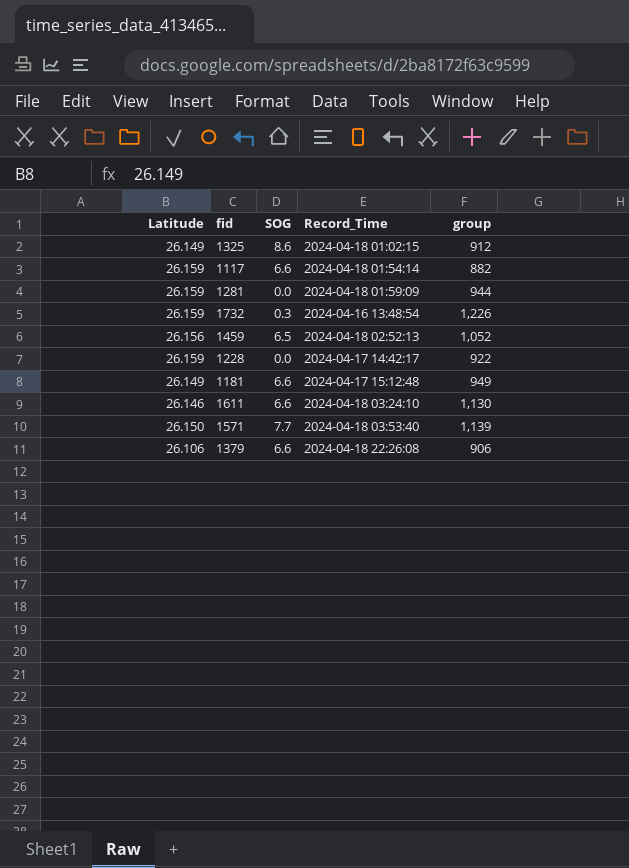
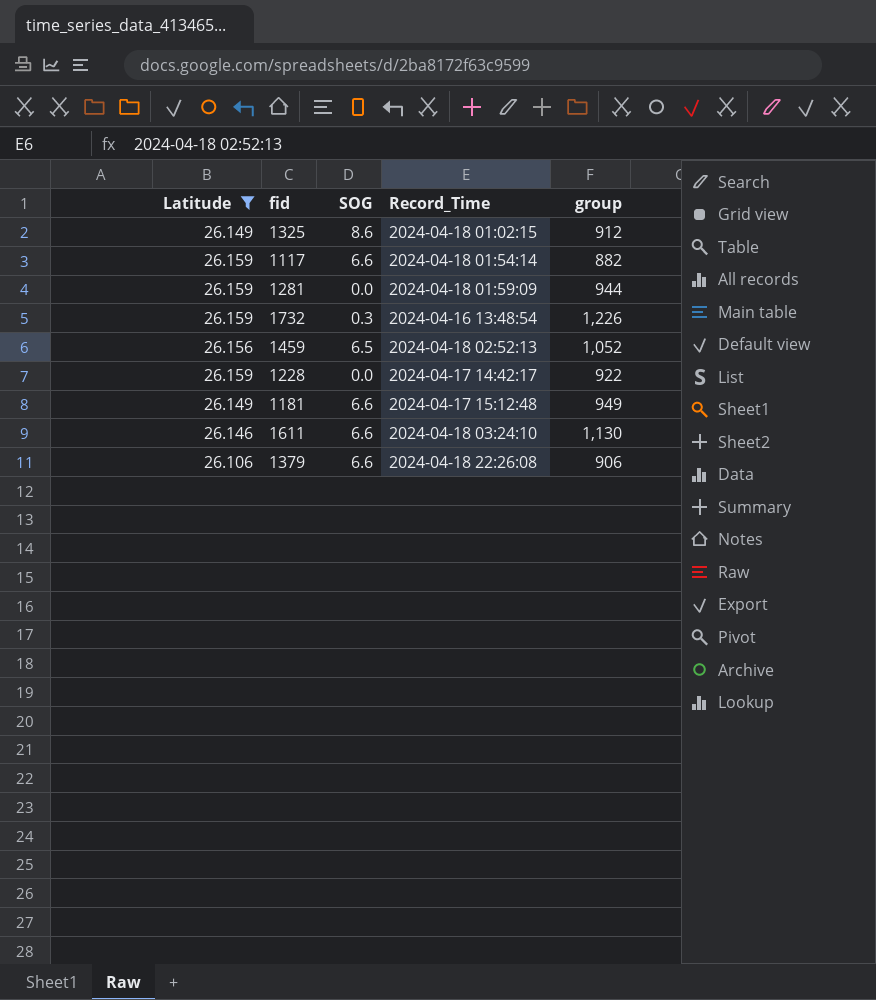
filter: none -> Latitude != 26.150

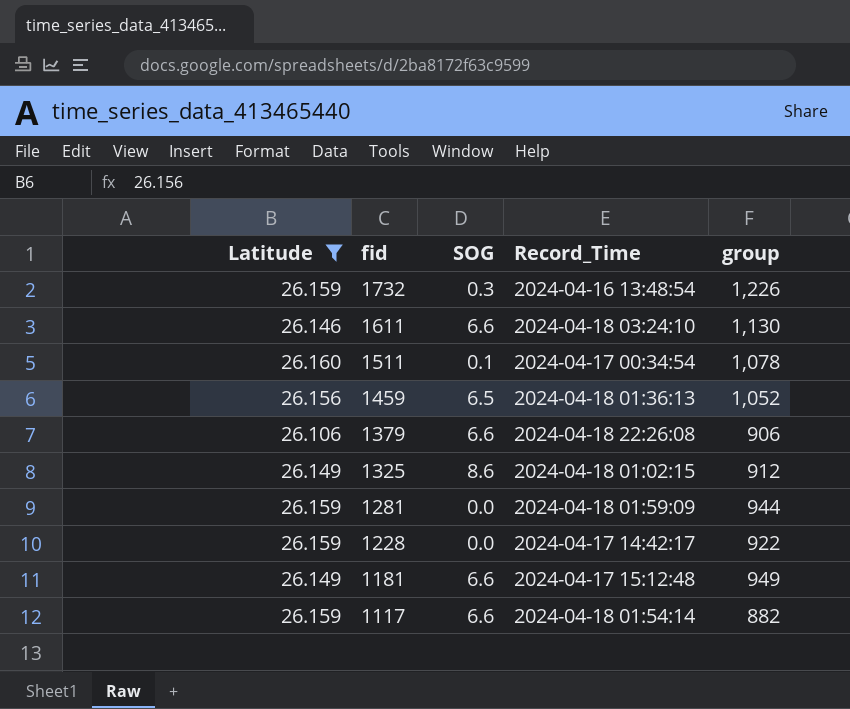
row order: none -> fid descending
row 1511: none -> 26.160 | 0.1 | 2024-04-17 00:34:54 | 1,078
1459 | Record_Time: 2024-04-18 02:52:13 -> 2024-04-18 01:36:13

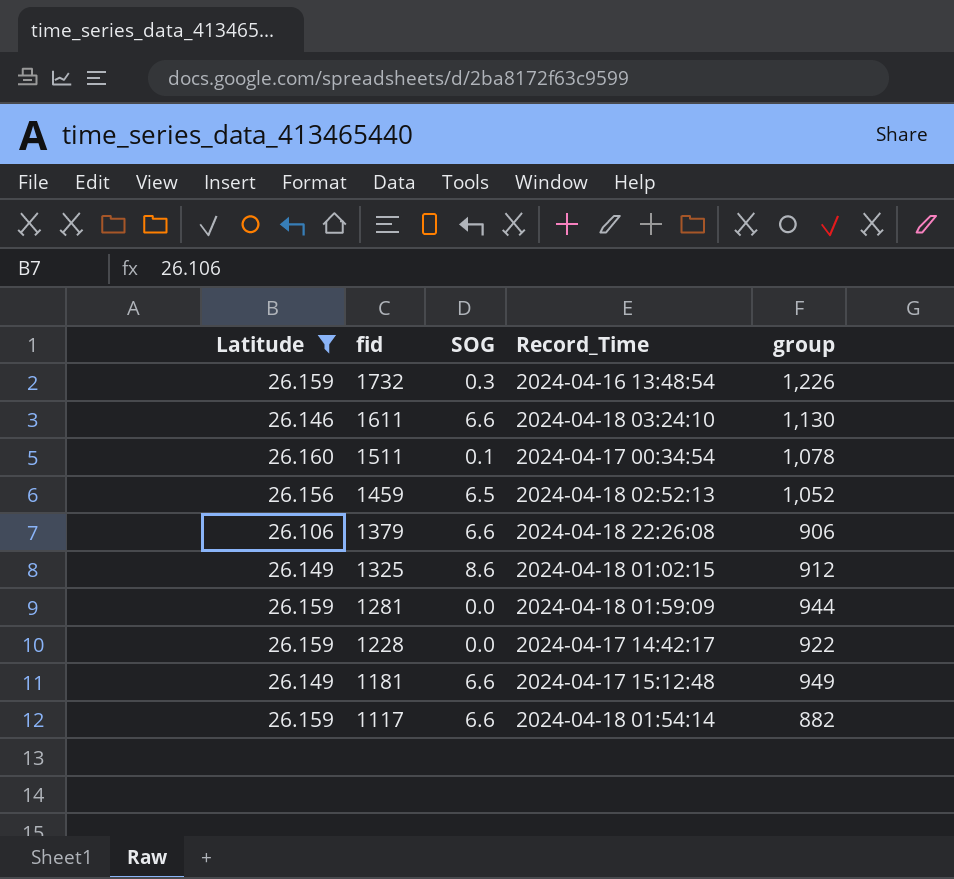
1459 | Record_Time: 2024-04-18 01:36:13 -> 2024-04-18 02:52:13

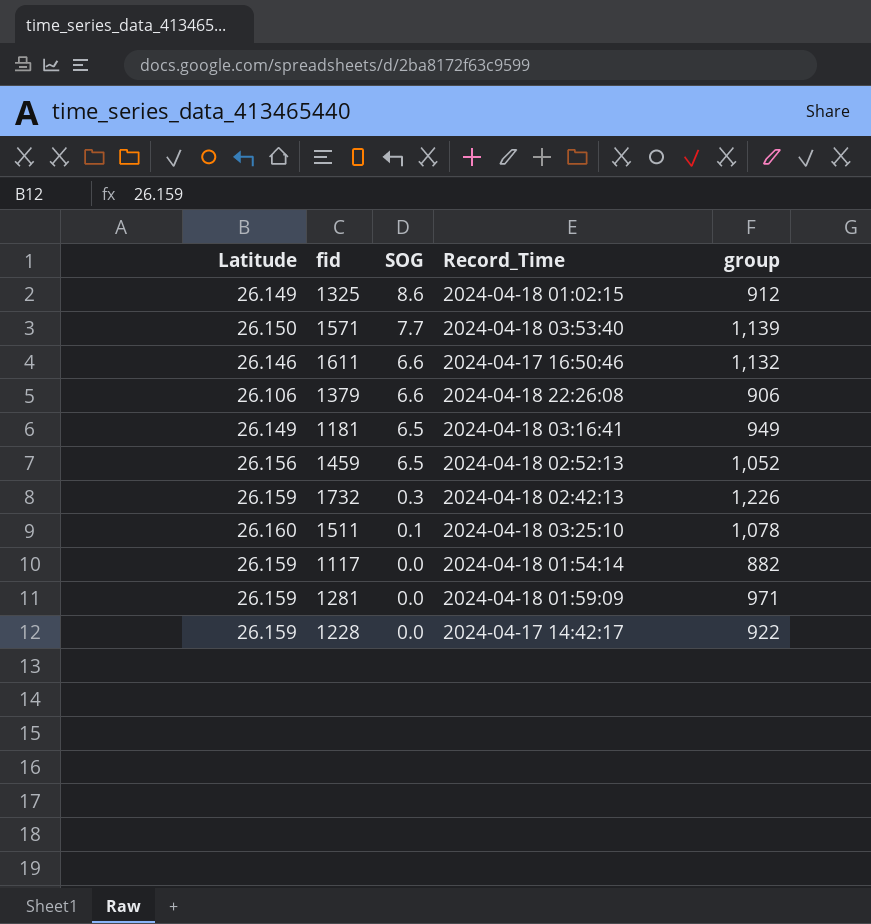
filter: Latitude != 26.150 -> none
row order: fid descending -> SOG descending
1611 | Record_Time: 2024-04-18 03:24:10 -> 2024-04-17 16:50:46
1611 | group: 1,130 -> 1,132
1181 | SOG: 6.6 -> 6.5
1181 | Record_Time: 2024-04-17 15:12:48 -> 2024-04-18 03:16:41
1732 | Record_Time: 2024-04-16 13:48:54 -> 2024-04-18 02:42:13
1511 | Record_Time: 2024-04-17 00:34:54 -> 2024-04-18 03:25:10
1117 | SOG: 6.6 -> 0.0
1281 | group: 944 -> 971

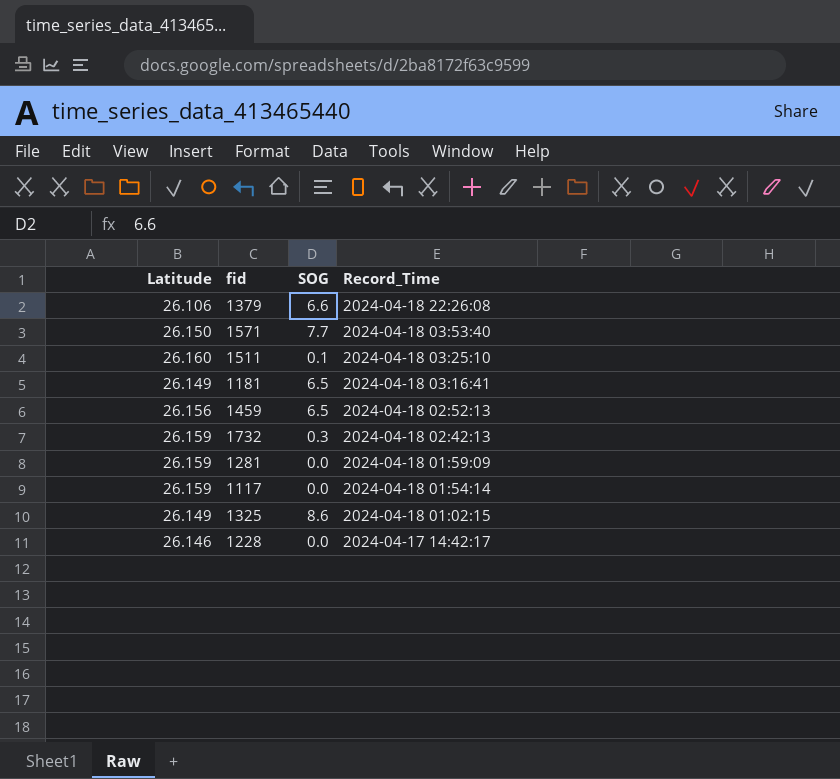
row order: SOG descending -> Record_Time descending
column group | position: 5 -> none
row 1611: 26.146 | 6.6 | 2024-04-17 16:50:46 | 1,132 -> none
1228 | Latitude: 26.159 -> 26.146

